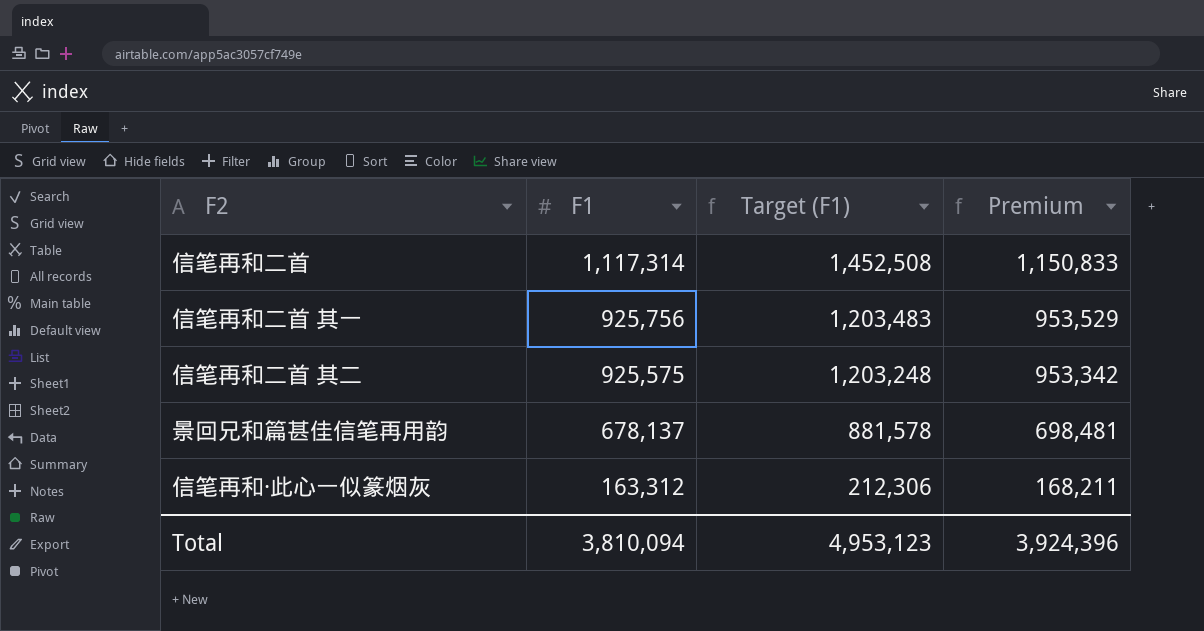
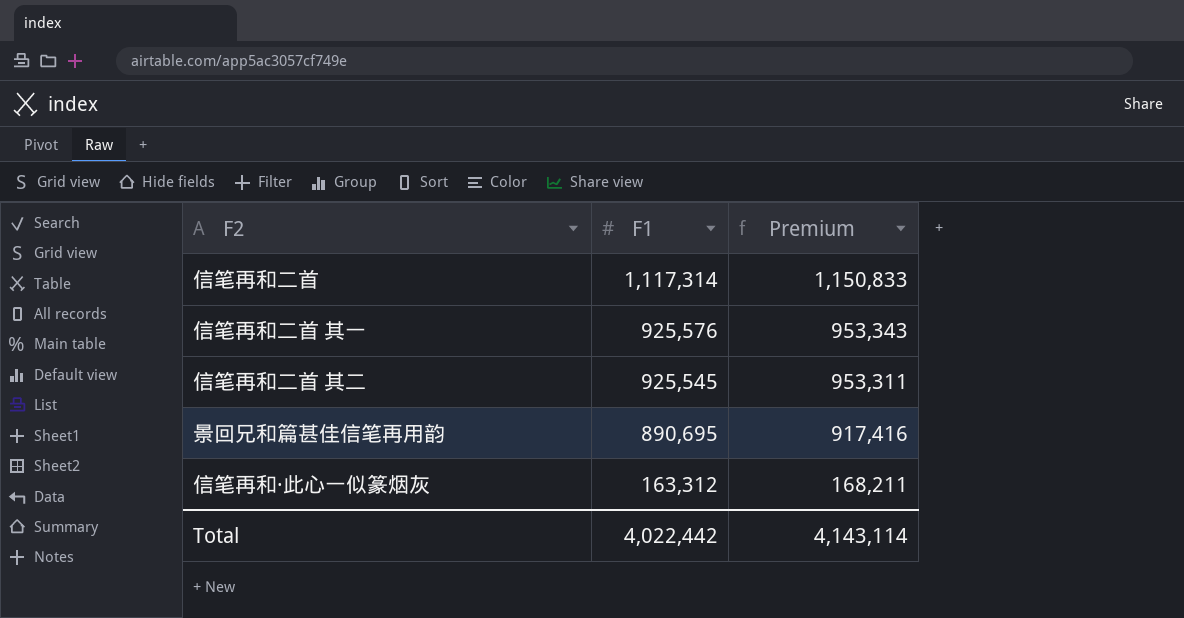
column Target (F1) | formula: [F1] * 1.3 -> none
信笔再和二首 其一 | F1: 925,756 -> 925,576
信笔再和二首 其一 | Premium: 953,529 -> 953,343
信笔再和二首 其二 | F1: 925,575 -> 925,545
信笔再和二首 其二 | Premium: 953,342 -> 953,311
景回兄和篇甚佳信笔再用韵 | F1: 678,137 -> 890,695
景回兄和篇甚佳信笔再用韵 | Premium: 698,481 -> 917,416
Total | F1: 3,810,094 -> 4,022,442
Total | Premium: 3,924,396 -> 4,143,114

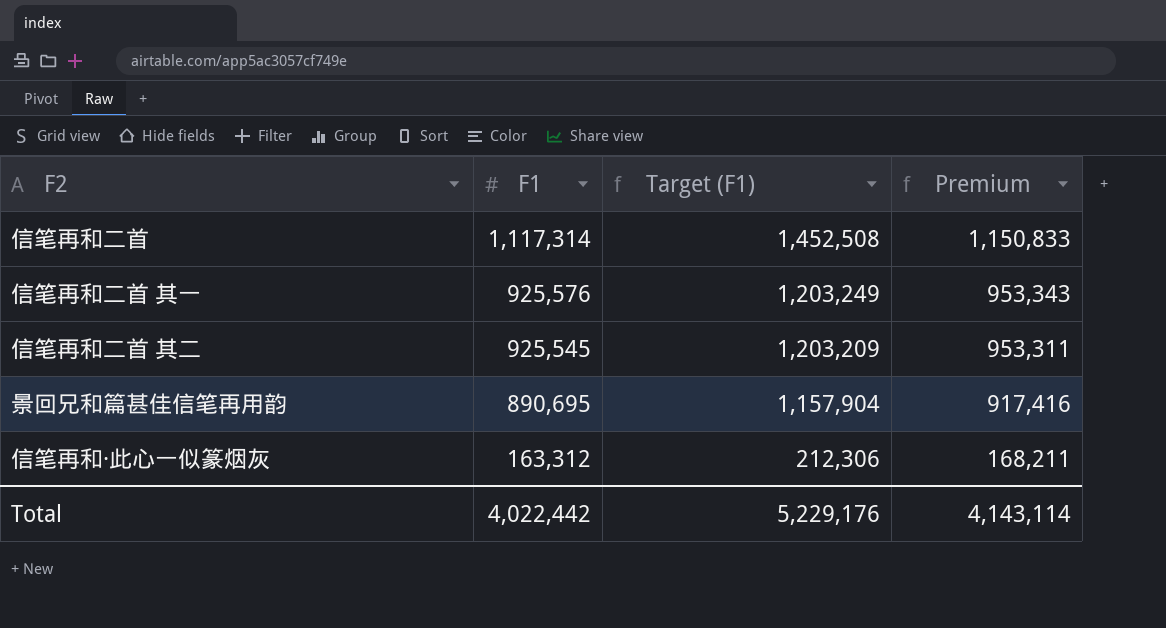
column Target (F1) | formula: none -> [F1] * 1.3

